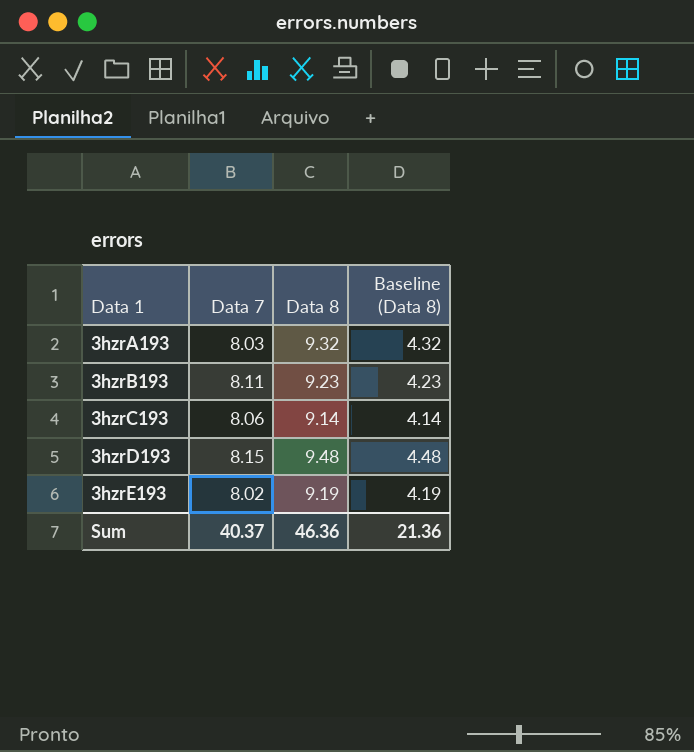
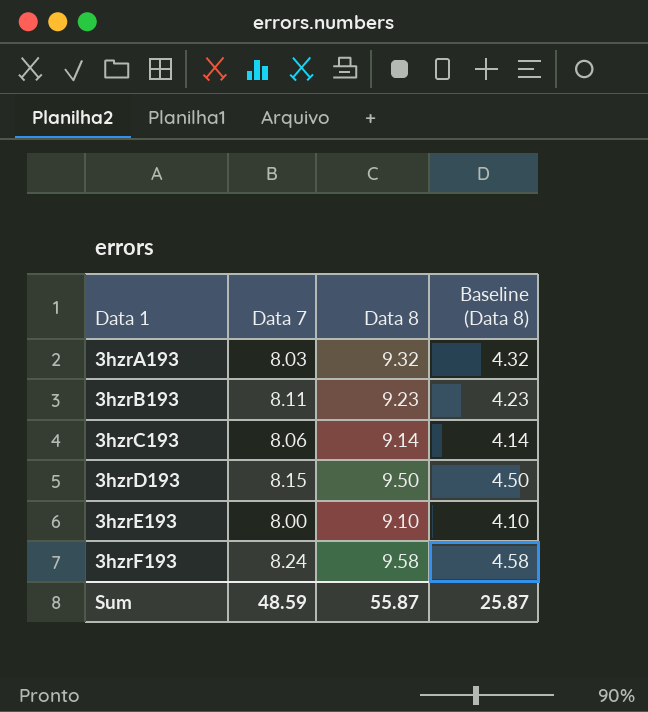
3hzrD193 | Data 8: 9.48 -> 9.50
3hzrD193 | Baseline (Data 8): 4.48 -> 4.50
3hzrE193 | Data 7: 8.02 -> 8.00
3hzrE193 | Data 8: 9.19 -> 9.10
3hzrE193 | Baseline (Data 8): 4.19 -> 4.10
row 3hzrF193: none -> 8.24 | 9.58 | 4.58
Sum | Data 7: 40.37 -> 48.59
Sum | Data 8: 46.36 -> 55.87
Sum | Baseline (Data 8): 21.36 -> 25.87

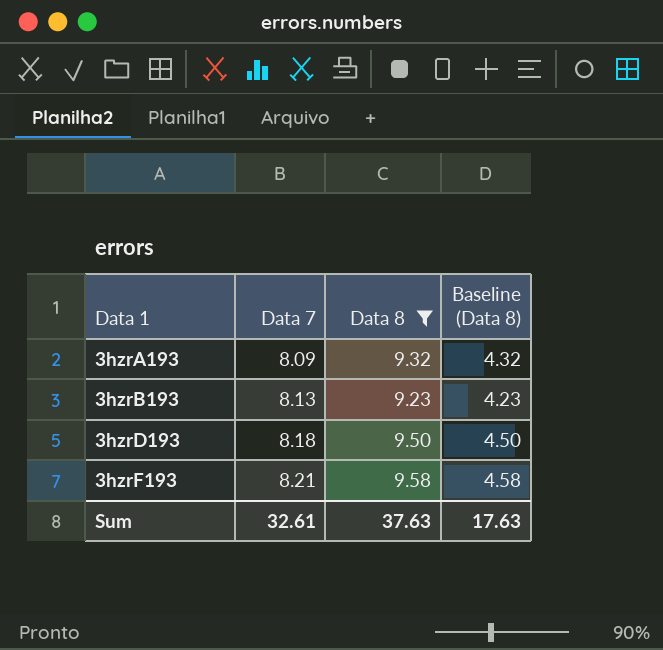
filter: none -> Data 8 >= 9.23
3hzrA193 | Data 7: 8.03 -> 8.09
3hzrB193 | Data 7: 8.11 -> 8.13
3hzrD193 | Data 7: 8.15 -> 8.18
3hzrF193 | Data 7: 8.24 -> 8.21
Sum | Data 7: 48.59 -> 32.61
Sum | Data 8: 55.87 -> 37.63
Sum | Baseline (Data 8): 25.87 -> 17.63

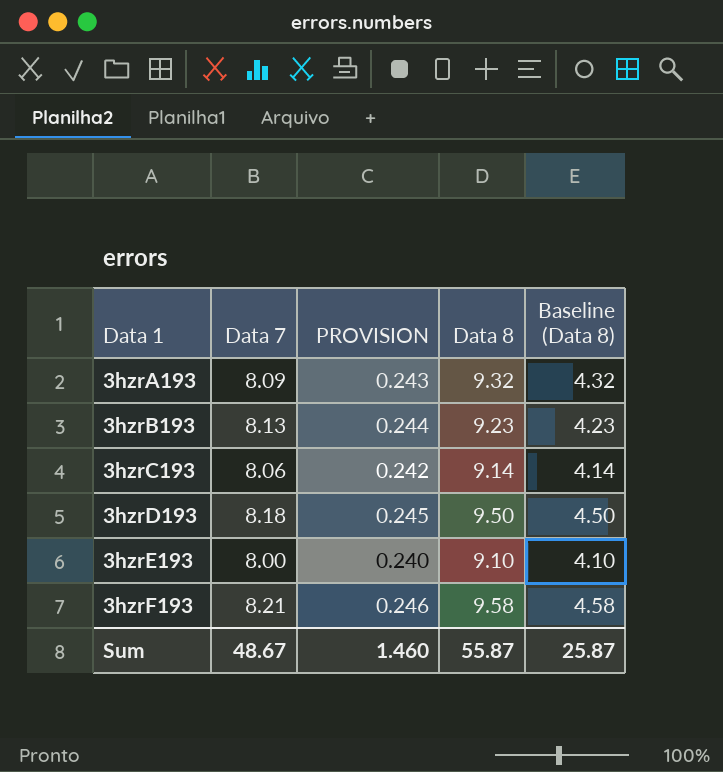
filter: Data 8 >= 9.23 -> none
column PROVISION | formula: none -> [Data 7] * 0.03
Sum | Data 7: 32.61 -> 48.67
Sum | Data 8: 37.63 -> 55.87
Sum | Baseline (Data 8): 17.63 -> 25.87

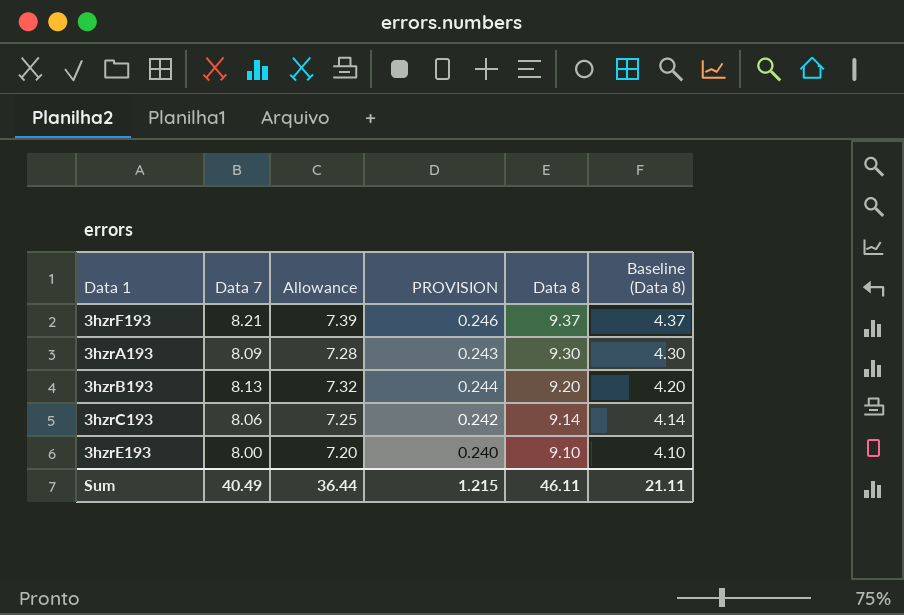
row order: Data 1 ascending -> Data 8 descending
column Allowance | formula: none -> [Data 7] * 0.9
row 3hzrD193: 8.18 | 0.245 | 9.50 | 4.50 -> none
3hzrF193 | Data 8: 9.58 -> 9.37
3hzrF193 | Baseline (Data 8): 4.58 -> 4.37
3hzrA193 | Data 8: 9.32 -> 9.30
3hzrA193 | Baseline (Data 8): 4.32 -> 4.30
3hzrB193 | Data 8: 9.23 -> 9.20
3hzrB193 | Baseline (Data 8): 4.23 -> 4.20
Sum | Data 7: 48.67 -> 40.49
Sum | PROVISION: 1.460 -> 1.215
Sum | Data 8: 55.87 -> 46.11
Sum | Baseline (Data 8): 25.87 -> 21.11

